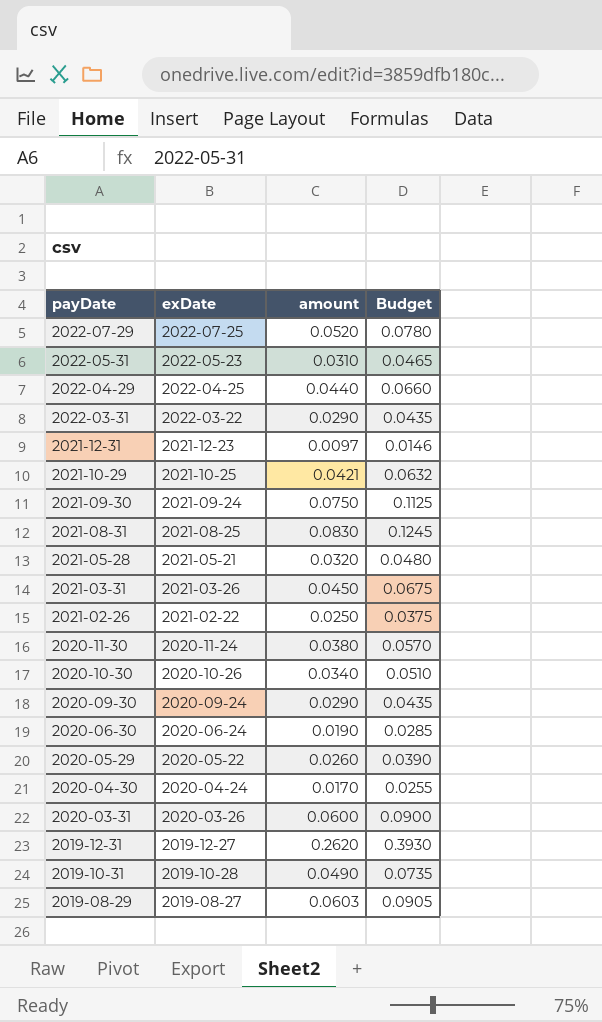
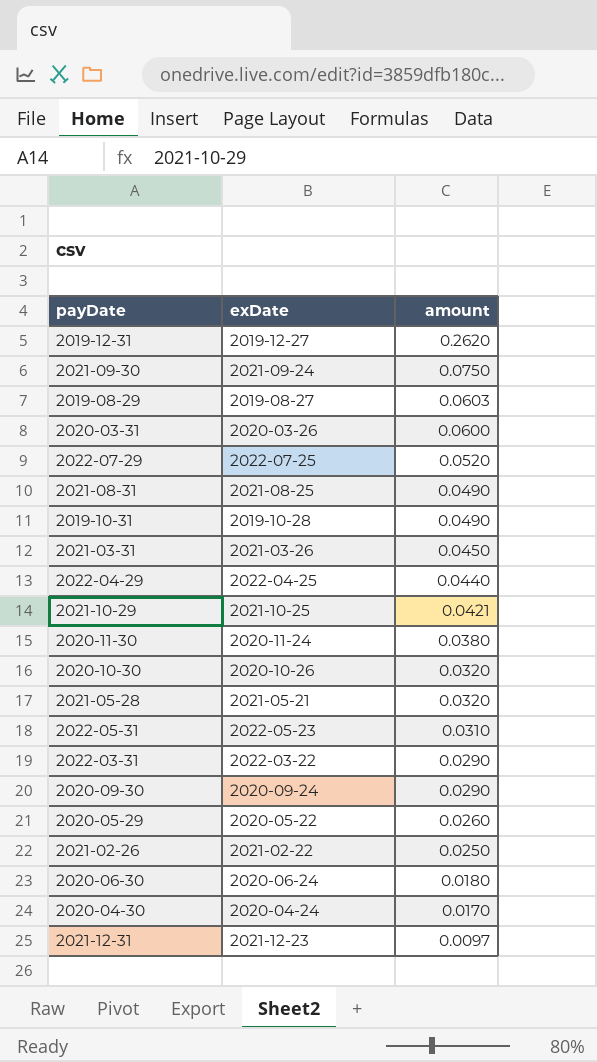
row order: payDate descending -> amount descending
column Budget | formula: [amount] * 1.5 -> none
2021-08-31 | amount: 0.0830 -> 0.0490
2020-10-30 | amount: 0.0340 -> 0.0320
2020-06-30 | amount: 0.0190 -> 0.0180

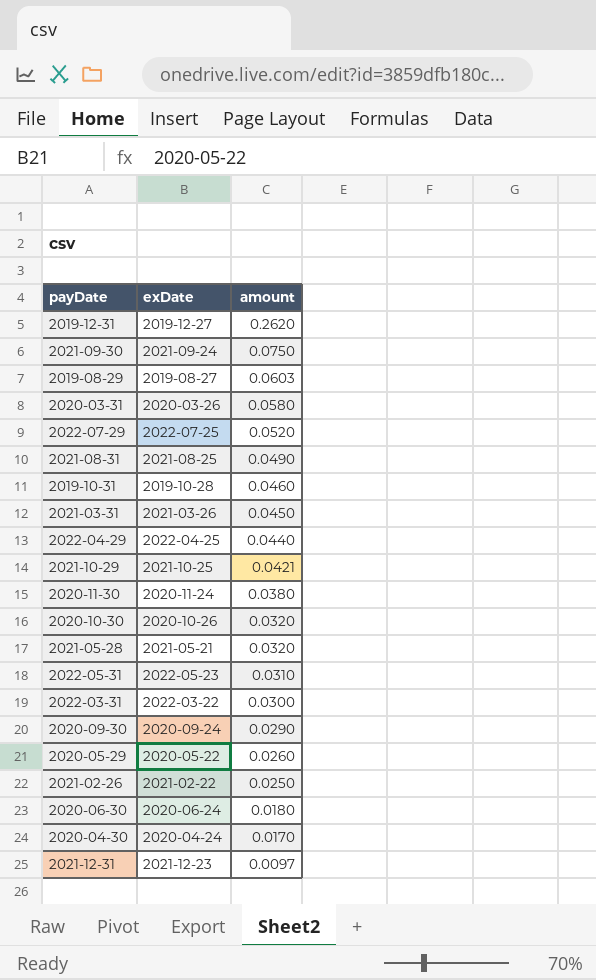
2020-03-31 | amount: 0.0600 -> 0.0580
2019-10-31 | amount: 0.0490 -> 0.0460
2022-03-31 | amount: 0.0290 -> 0.0300

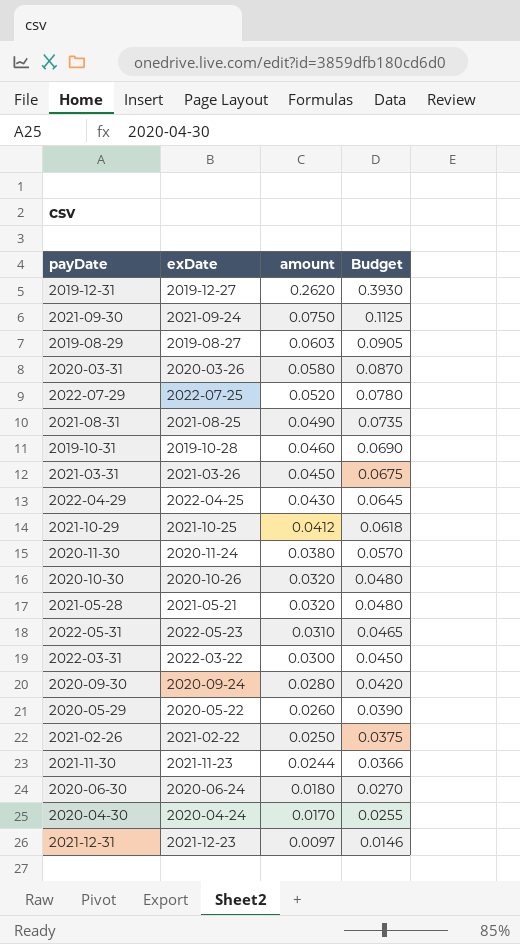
column Budget | formula: none -> [amount] * 1.5
2022-04-29 | amount: 0.0440 -> 0.0430
2021-10-29 | amount: 0.0421 -> 0.0412
2020-09-30 | amount: 0.0290 -> 0.0280
row 2021-11-30: none -> 2021-11-23 | 0.0244 | 0.0366

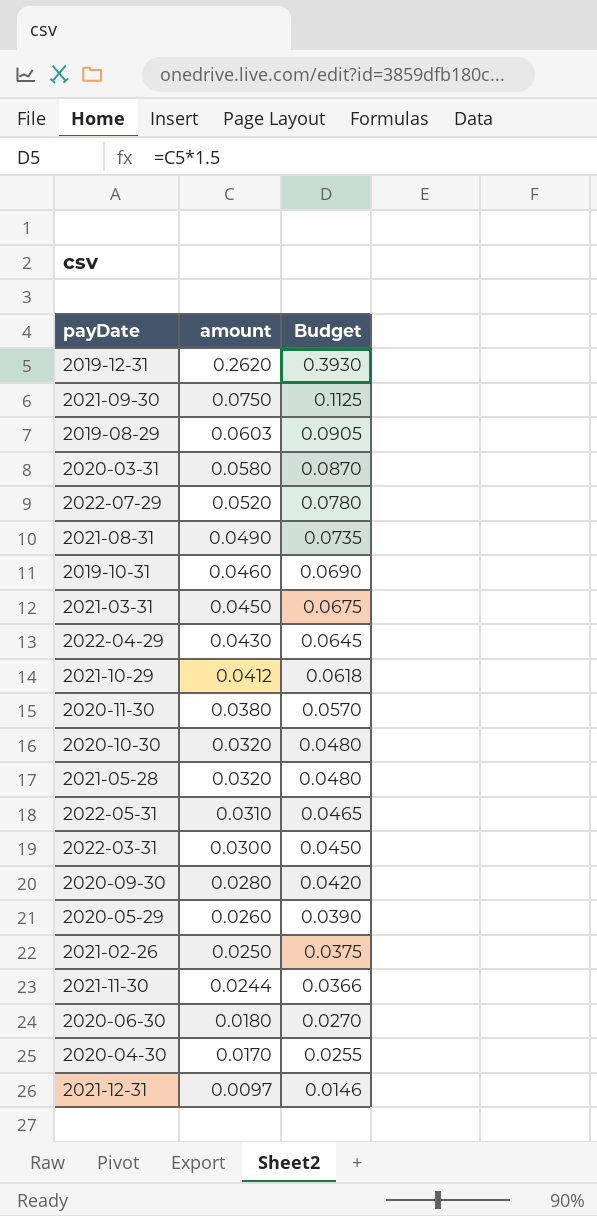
column exDate | position: 2 -> none

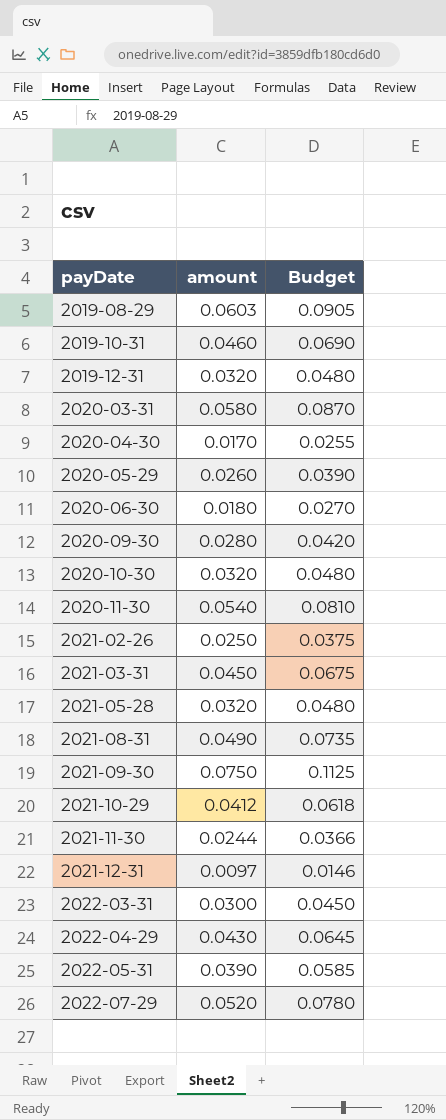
row order: amount descending -> payDate ascending
2019-12-31 | amount: 0.2620 -> 0.0320
2019-12-31 | Budget: 0.3930 -> 0.0480
2020-11-30 | amount: 0.0380 -> 0.0540
2020-11-30 | Budget: 0.0570 -> 0.0810
2022-05-31 | amount: 0.0310 -> 0.0390
2022-05-31 | Budget: 0.0465 -> 0.0585

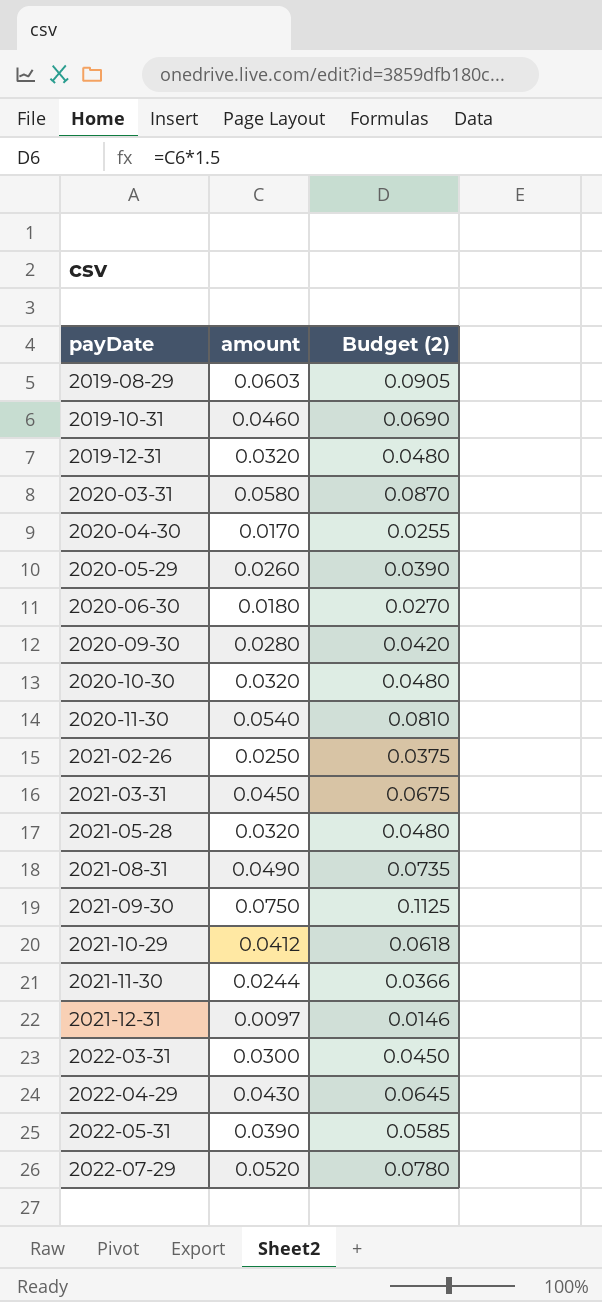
column name: Budget -> Budget (2)

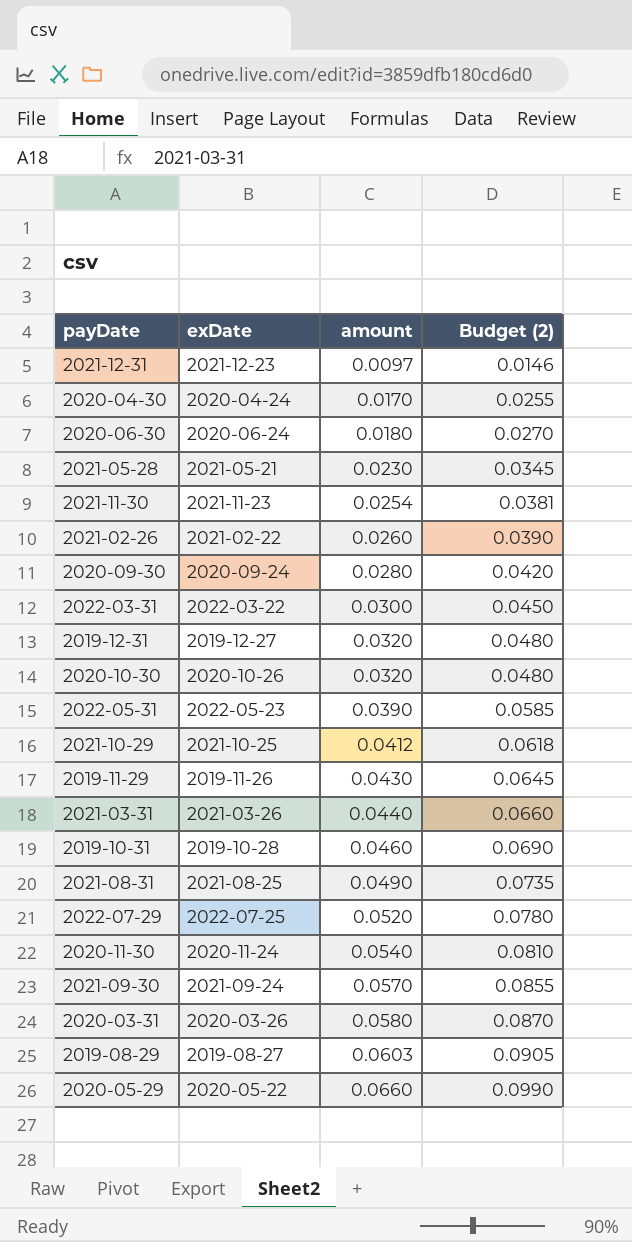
row order: payDate ascending -> amount ascending
column exDate | position: none -> 2
row 2022-04-29: 0.0430 | 0.0645 -> none
2021-05-28 | amount: 0.0320 -> 0.0230
2021-05-28 | Budget (2): 0.0480 -> 0.0345
2021-11-30 | amount: 0.0244 -> 0.0254
2021-11-30 | Budget (2): 0.0366 -> 0.0381
2021-02-26 | amount: 0.0250 -> 0.0260
2021-02-26 | Budget (2): 0.0375 -> 0.0390
row 2019-11-29: none -> 2019-11-26 | 0.0430 | 0.0645
2021-03-31 | amount: 0.0450 -> 0.0440
2021-03-31 | Budget (2): 0.0675 -> 0.0660
2021-09-30 | amount: 0.0750 -> 0.0570
2021-09-30 | Budget (2): 0.1125 -> 0.0855
2020-05-29 | amount: 0.0260 -> 0.0660
2020-05-29 | Budget (2): 0.0390 -> 0.0990

